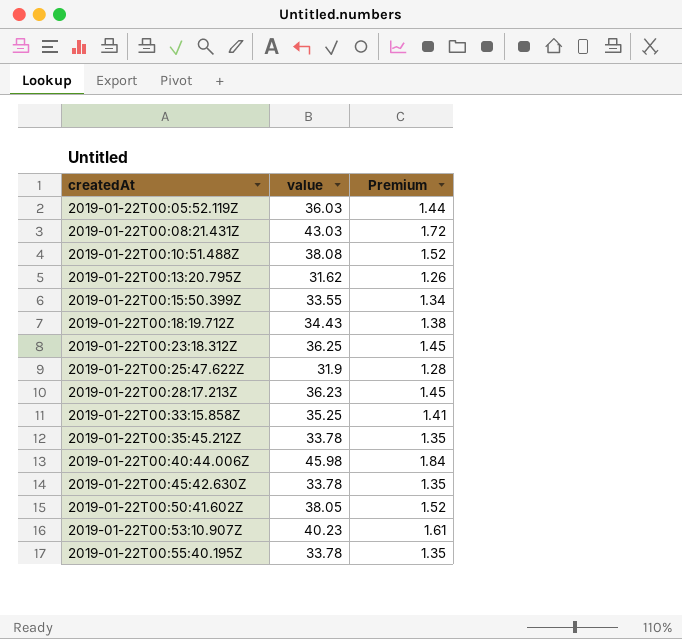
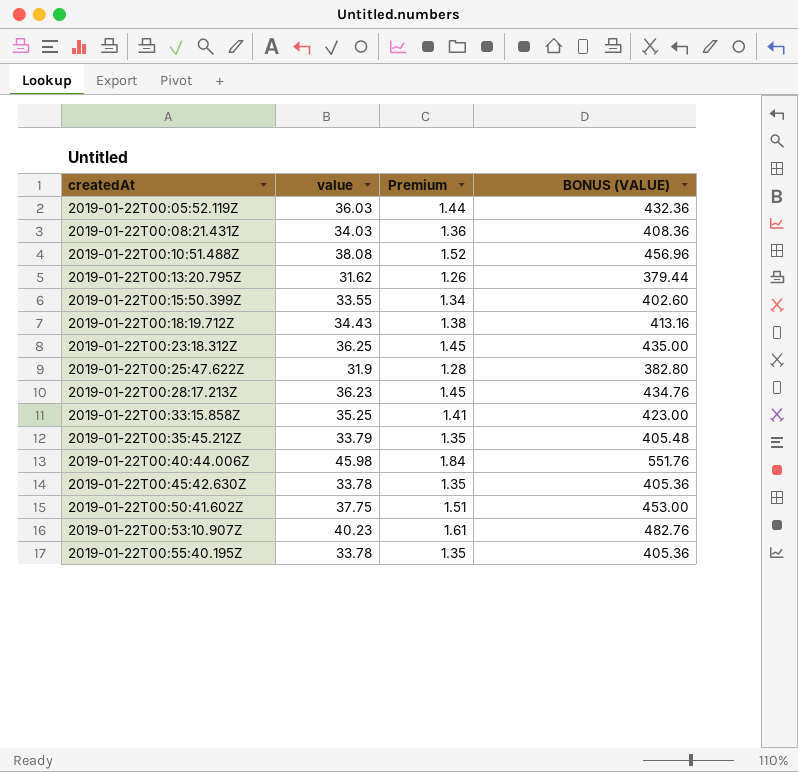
column BONUS (VALUE) | formula: none -> [value] * 12
2019-01-22T00:08:21.431Z | value: 43.03 -> 34.03
2019-01-22T00:08:21.431Z | Premium: 1.72 -> 1.36
2019-01-22T00:35:45.212Z | value: 33.78 -> 33.79
2019-01-22T00:50:41.602Z | value: 38.05 -> 37.75
2019-01-22T00:50:41.602Z | Premium: 1.52 -> 1.51

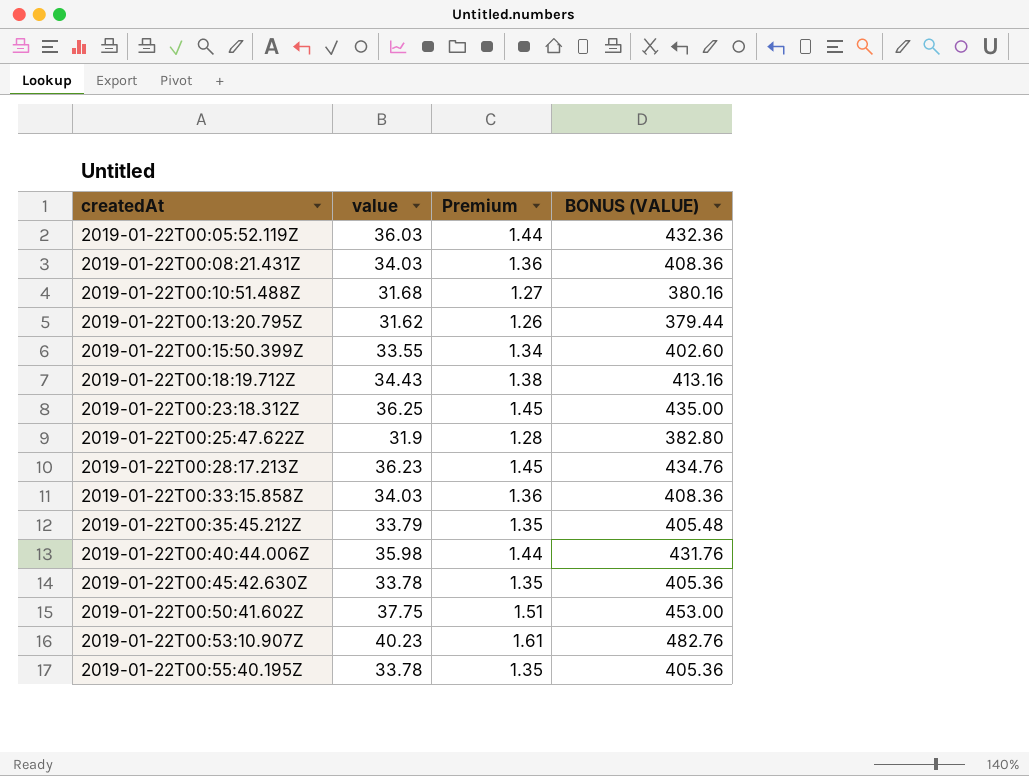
2019-01-22T00:10:51.488Z | value: 38.08 -> 31.68
2019-01-22T00:10:51.488Z | Premium: 1.52 -> 1.27
2019-01-22T00:10:51.488Z | BONUS (VALUE): 456.96 -> 380.16
2019-01-22T00:33:15.858Z | value: 35.25 -> 34.03
2019-01-22T00:33:15.858Z | Premium: 1.41 -> 1.36
2019-01-22T00:33:15.858Z | BONUS (VALUE): 423.00 -> 408.36
2019-01-22T00:40:44.006Z | value: 45.98 -> 35.98
2019-01-22T00:40:44.006Z | Premium: 1.84 -> 1.44
2019-01-22T00:40:44.006Z | BONUS (VALUE): 551.76 -> 431.76

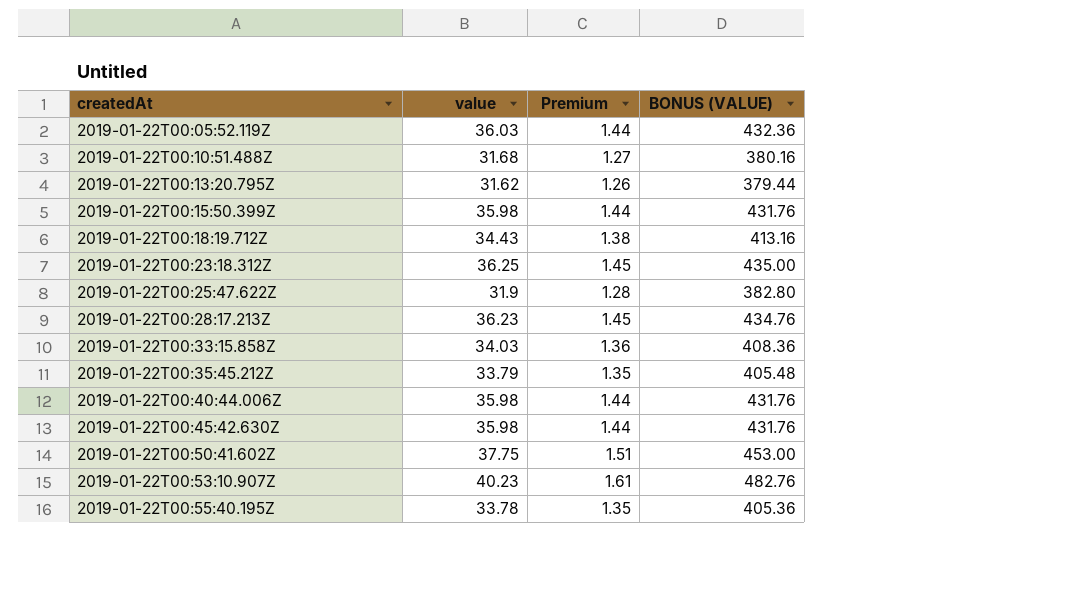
row 2019-01-22T00:08:21.431Z: 34.03 | 1.36 | 408.36 -> none
2019-01-22T00:15:50.399Z | value: 33.55 -> 35.98
2019-01-22T00:15:50.399Z | Premium: 1.34 -> 1.44
2019-01-22T00:15:50.399Z | BONUS (VALUE): 402.60 -> 431.76
2019-01-22T00:45:42.630Z | value: 33.78 -> 35.98
2019-01-22T00:45:42.630Z | Premium: 1.35 -> 1.44
2019-01-22T00:45:42.630Z | BONUS (VALUE): 405.36 -> 431.76

